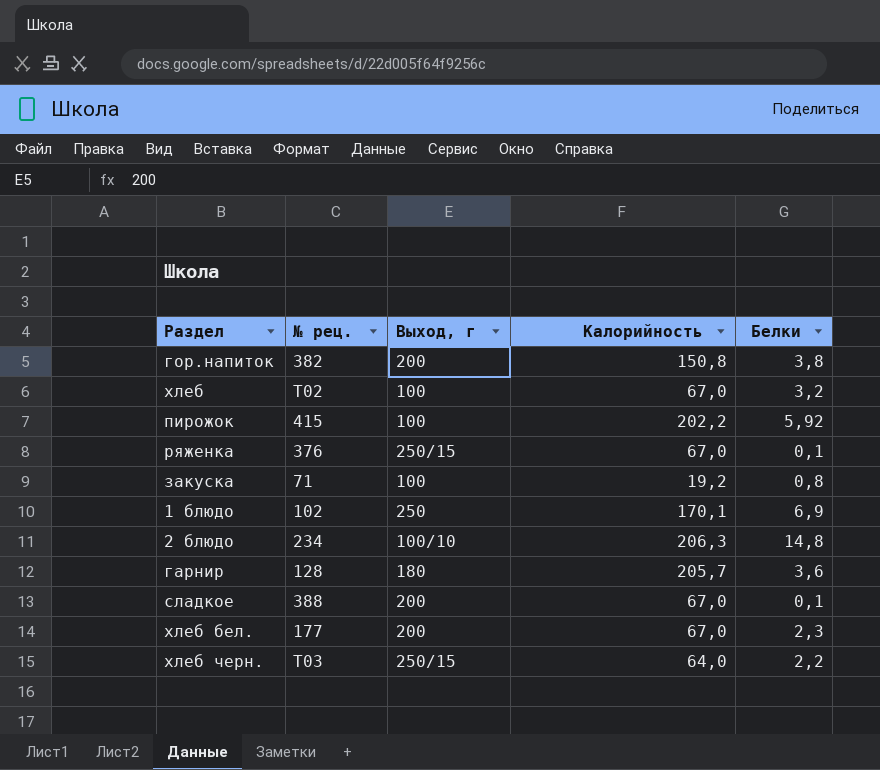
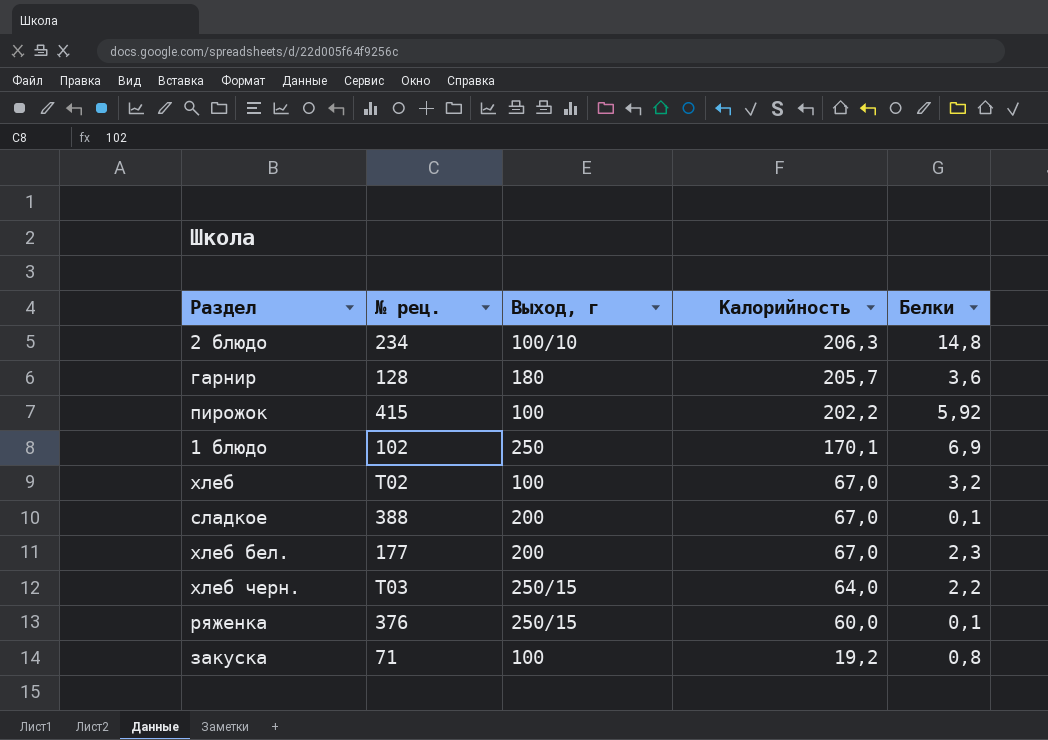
row order: none -> Калорийность descending
row гор.напиток: 382 | 200 | 150,8 | 3,8 -> none
ряженка | Калорийность: 67,0 -> 60,0

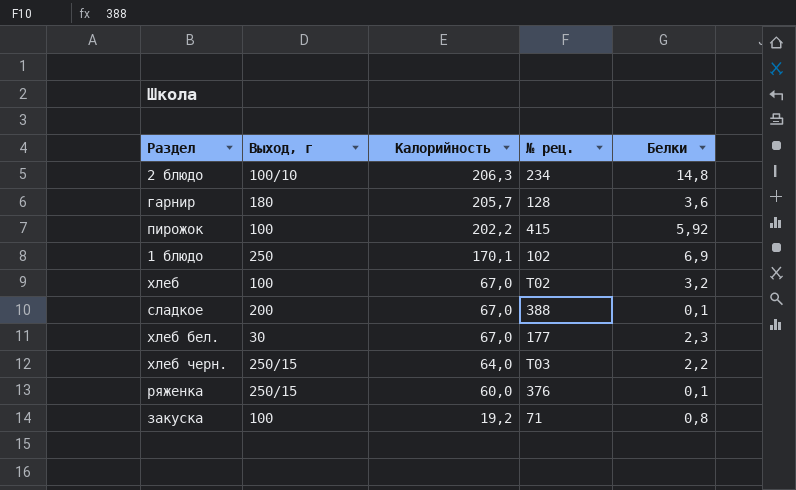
column № рец. | position: 2 -> 4
хлеб бел. | Выход, г: 200 -> 30

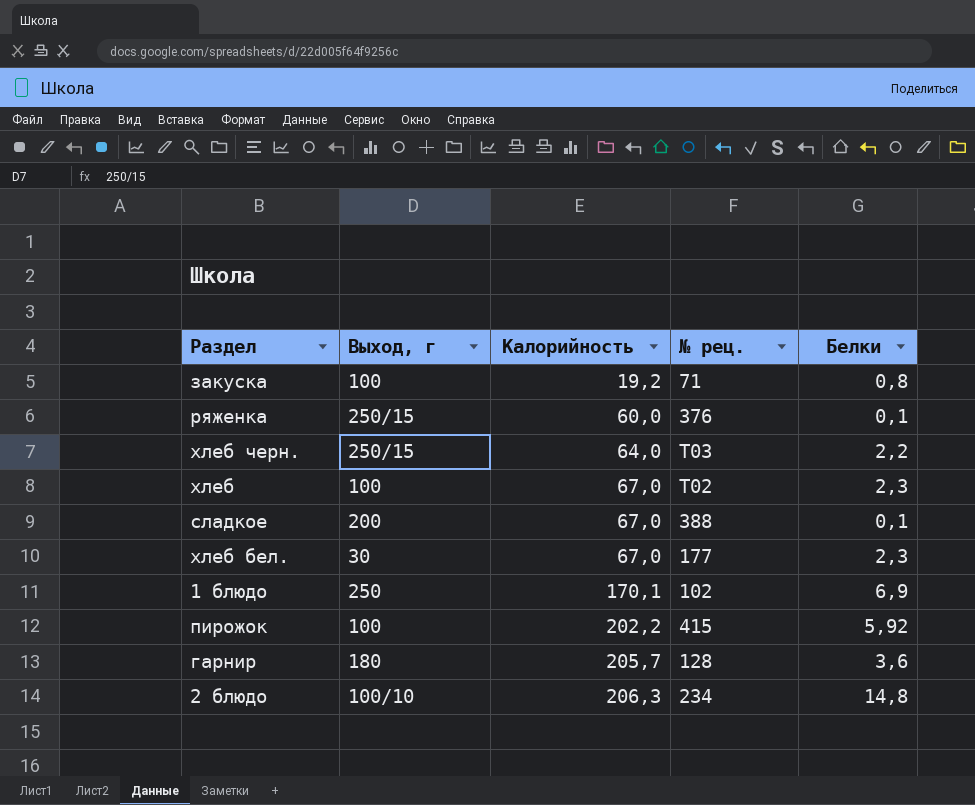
row order: Калорийность descending -> Калорийность ascending
хлеб | Белки: 3,2 -> 2,3

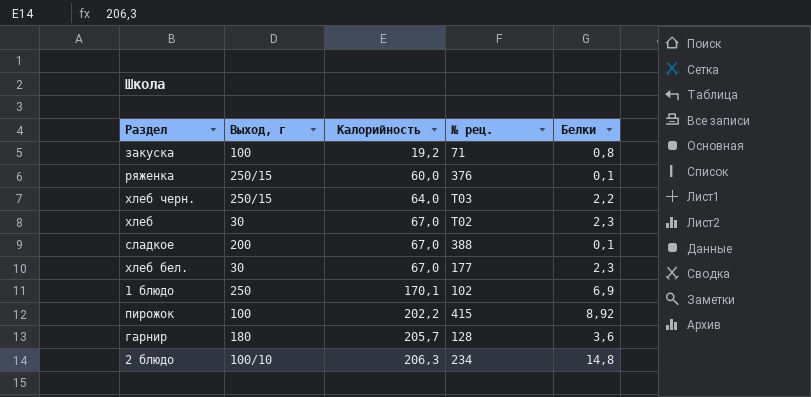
хлеб | Выход, г: 100 -> 30
пирожок | Белки: 5,92 -> 8,92

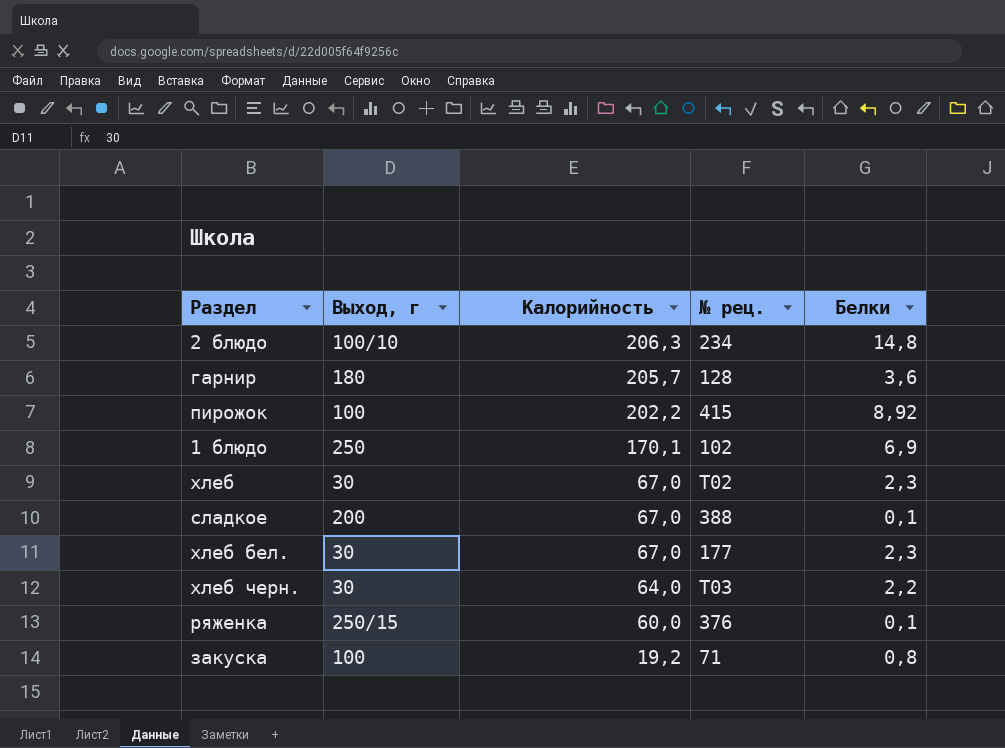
row order: Калорийность ascending -> Калорийность descending
хлеб черн. | Выход, г: 250/15 -> 30

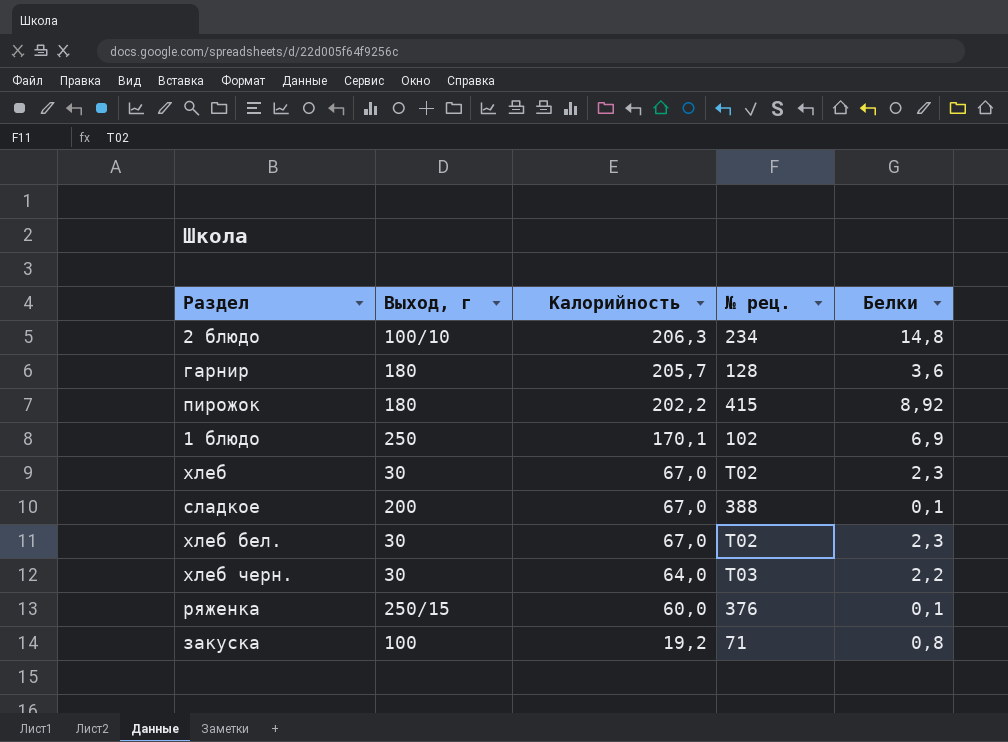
пирожок | Выход, г: 100 -> 180
хлеб бел. | № рец.: 177 -> Т02

